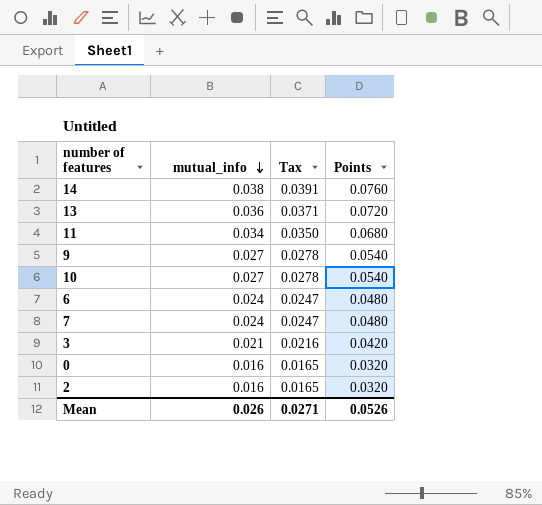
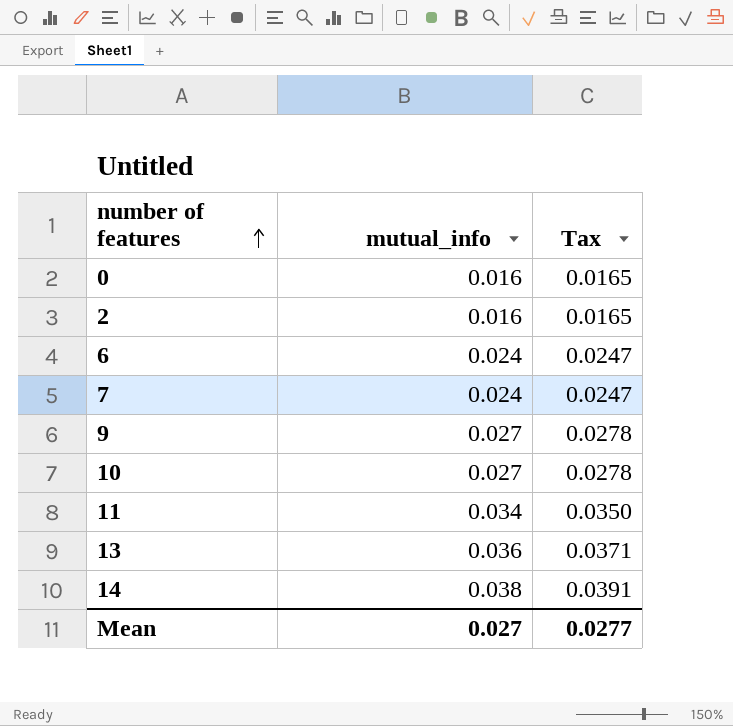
row order: mutual_info descending -> number of features ascending
column Points | formula: [mutual_info] * 2 -> none
row 3: 0.021 | 0.0216 | 0.0420 -> none
Mean | mutual_info: 0.026 -> 0.027
Mean | Tax: 0.0271 -> 0.0277

